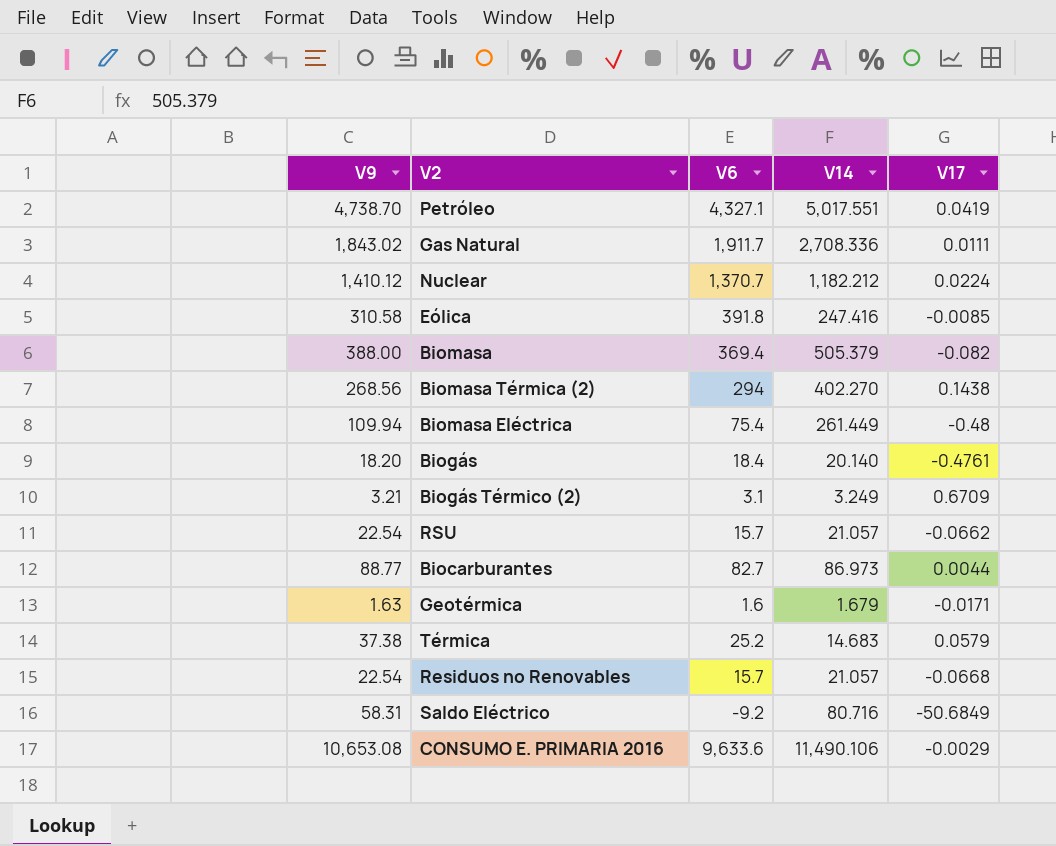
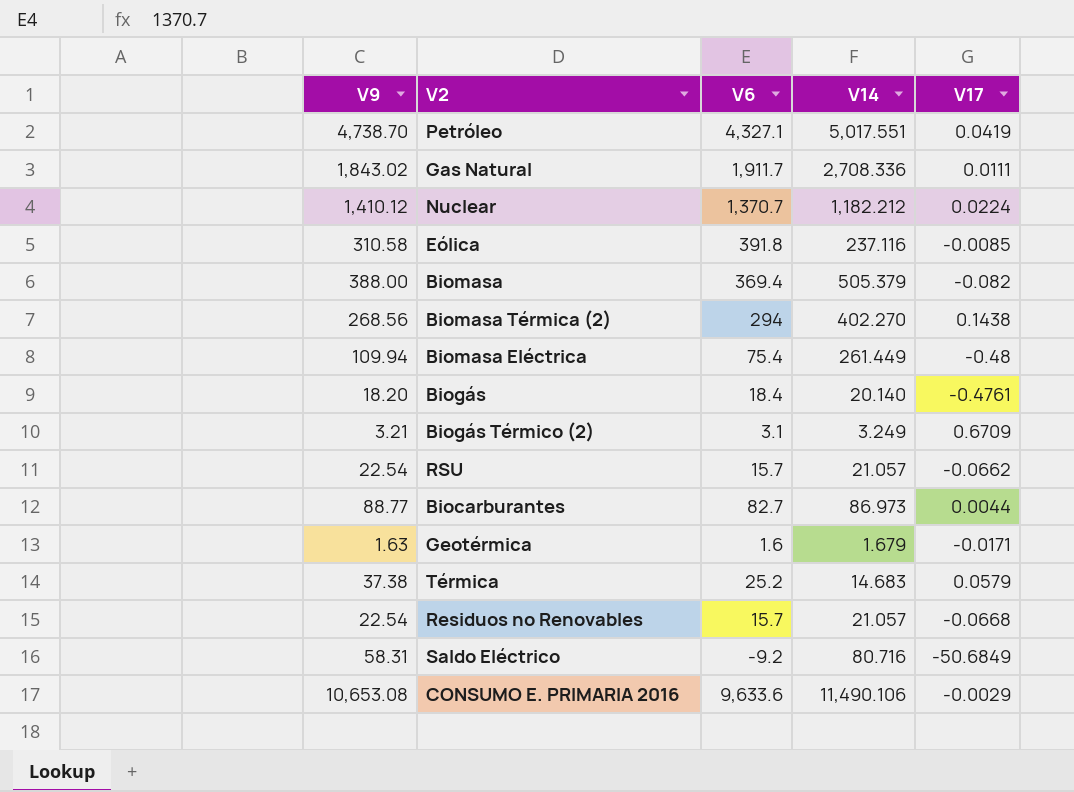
Eólica | V14: 247.416 -> 237.116

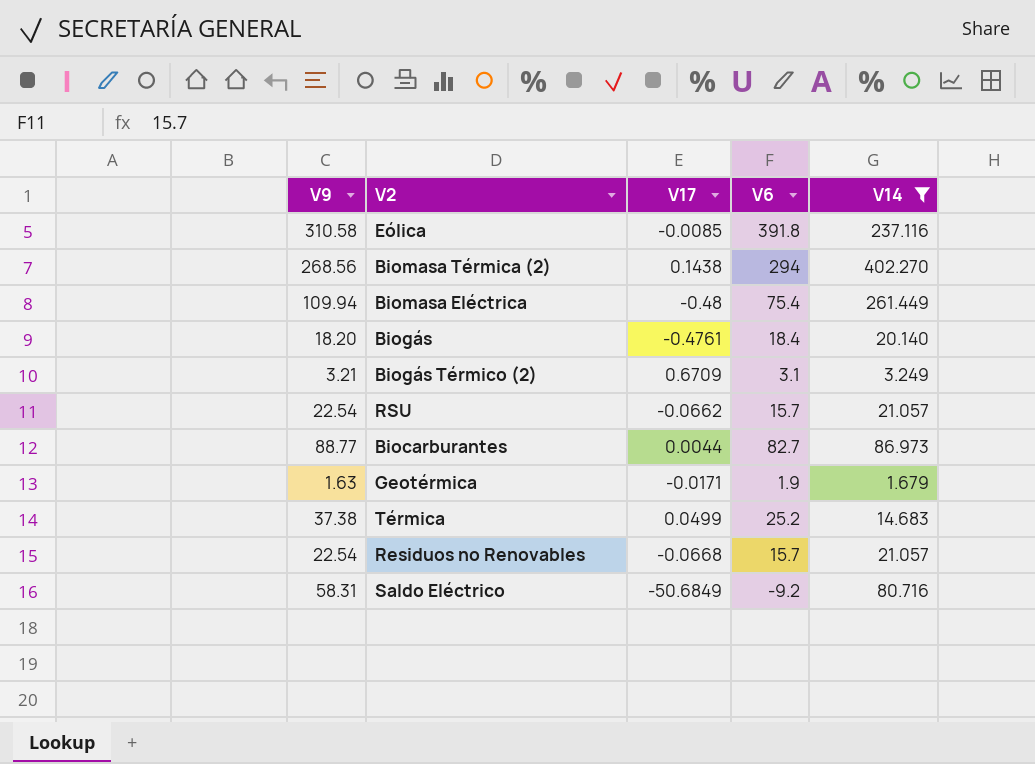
filter: none -> V14 <= 402.270
column V17 | position: 5 -> 3
Geotérmica | V6: 1.6 -> 1.9
Térmica | V17: 0.0579 -> 0.0499

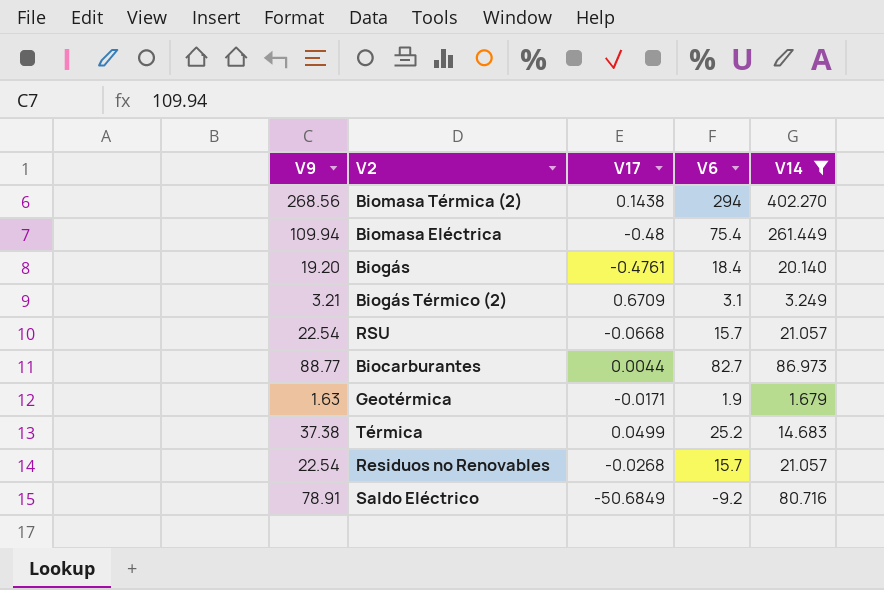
row Eólica: 310.58 | -0.0085 | 391.8 | 237.116 -> none
Biogás | V9: 18.20 -> 19.20
RSU | V17: -0.0662 -> -0.0668
Residuos no Renovables | V17: -0.0668 -> -0.0268
Saldo Eléctrico | V9: 58.31 -> 78.91

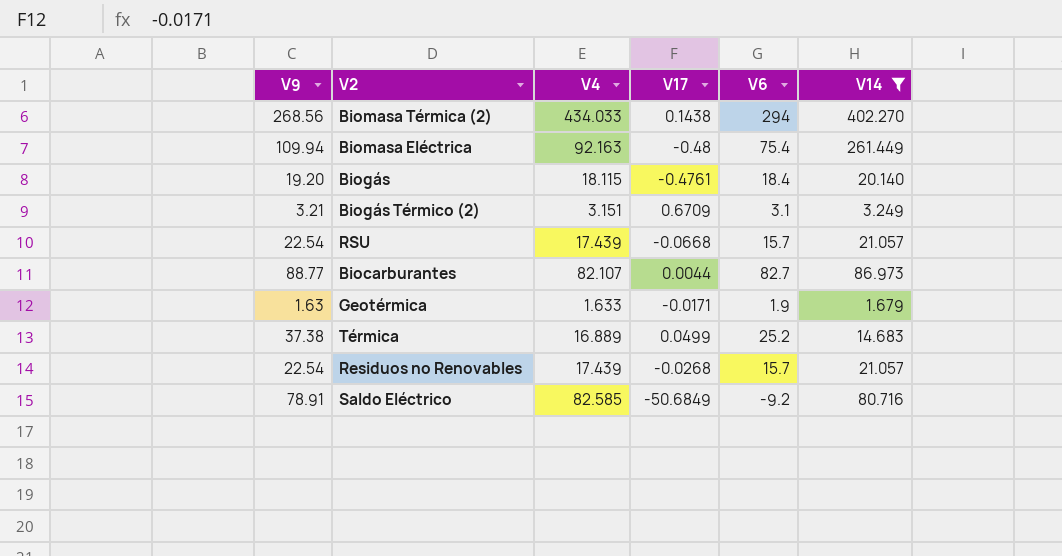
column V4 | position: none -> 3

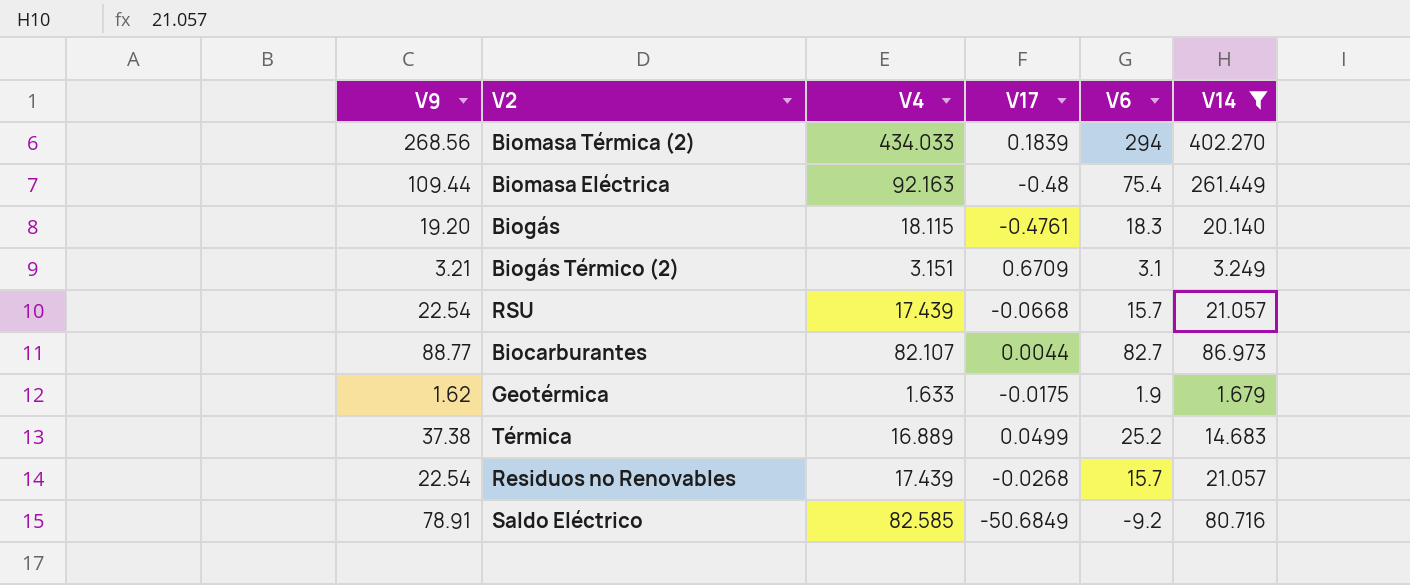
Biomasa Térmica (2) | V17: 0.1438 -> 0.1839
Biomasa Eléctrica | V9: 109.94 -> 109.44
Biogás | V6: 18.4 -> 18.3
Geotérmica | V9: 1.63 -> 1.62
Geotérmica | V17: -0.0171 -> -0.0175

